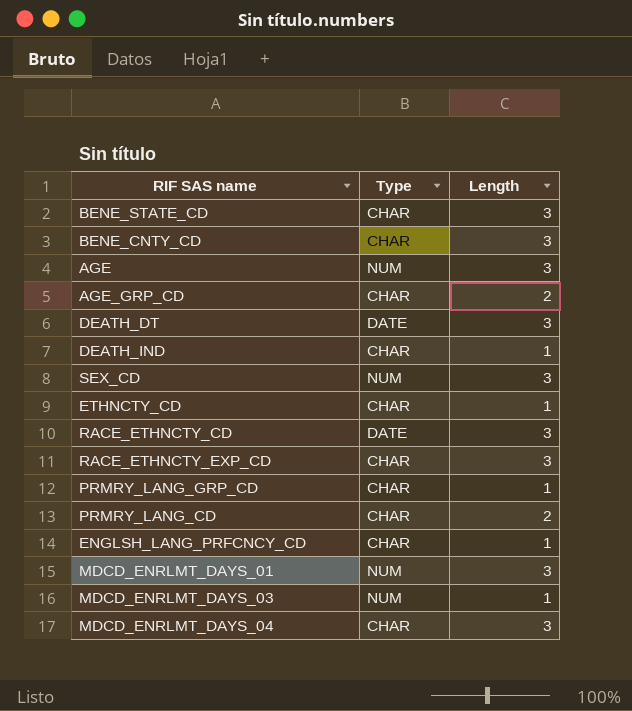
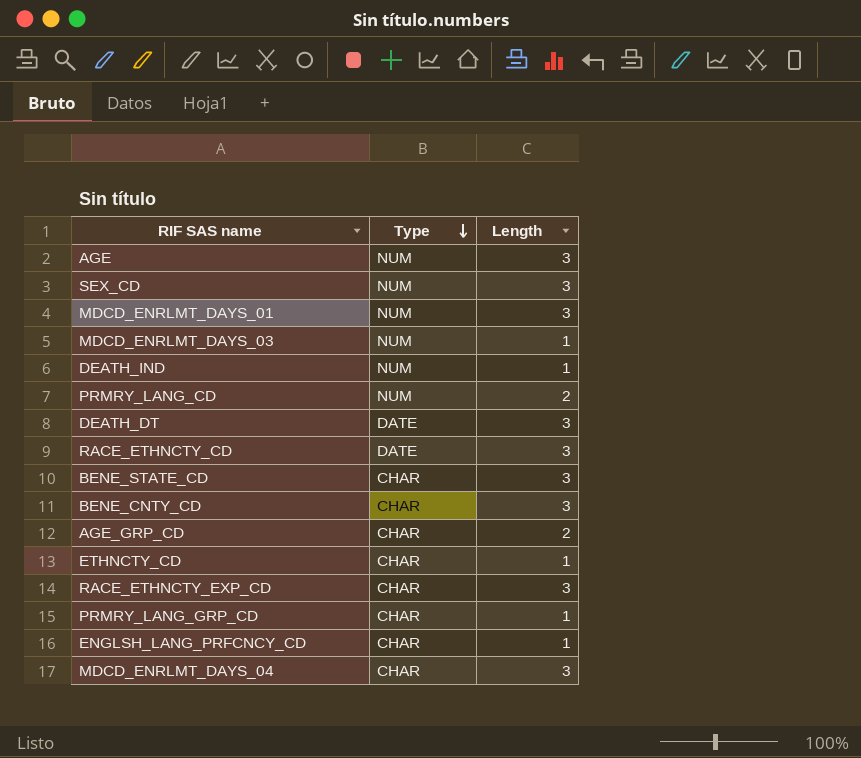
row order: none -> Type descending
DEATH_IND | Type: CHAR -> NUM
PRMRY_LANG_CD | Type: CHAR -> NUM

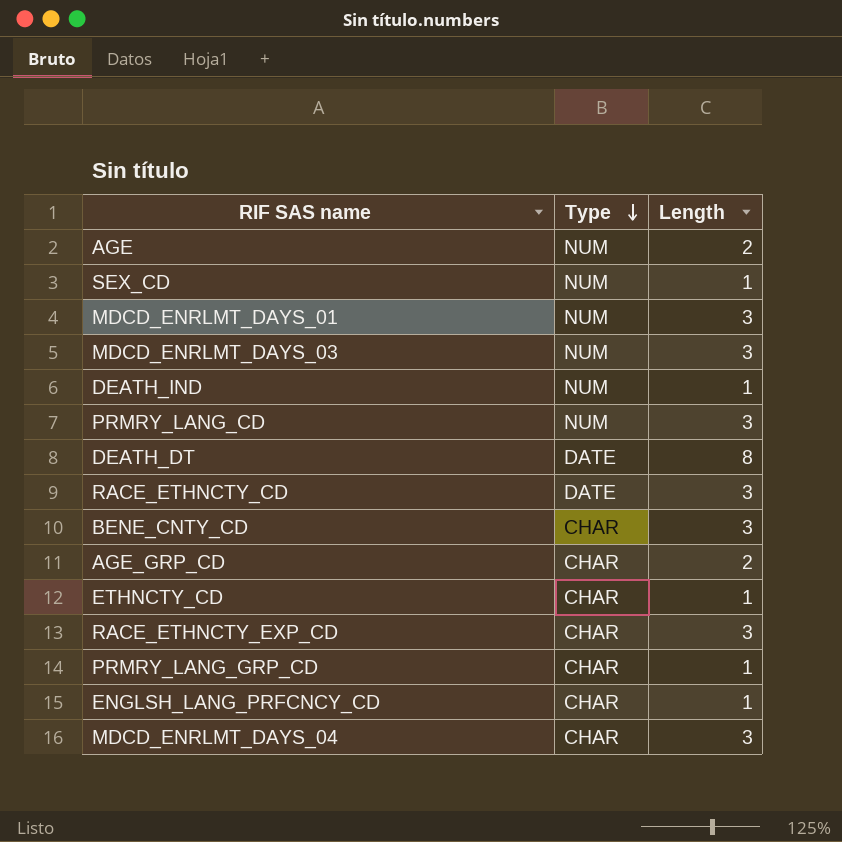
row BENE_STATE_CD: CHAR | 3 -> none
AGE | Length: 3 -> 2
SEX_CD | Length: 3 -> 1
MDCD_ENRLMT_DAYS_03 | Length: 1 -> 3
PRMRY_LANG_CD | Length: 2 -> 3
DEATH_DT | Length: 3 -> 8

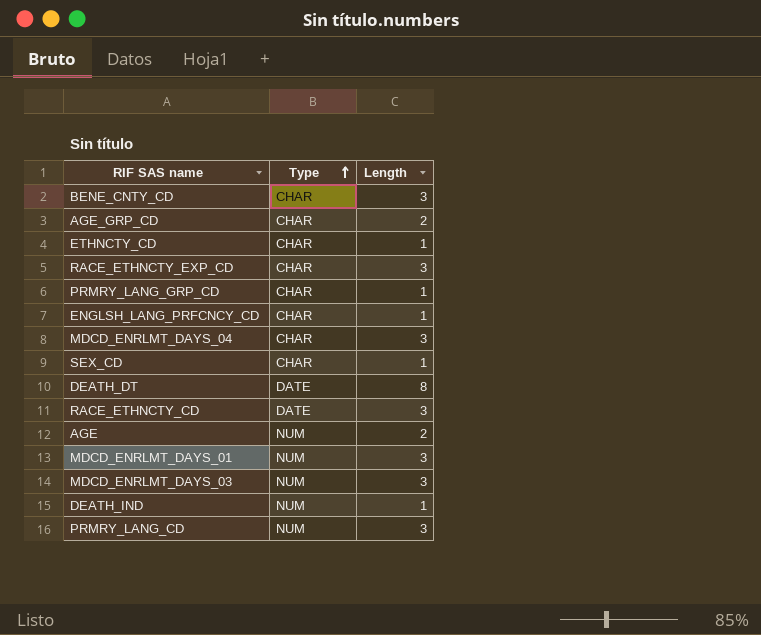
row order: Type descending -> Type ascending
SEX_CD | Type: NUM -> CHAR

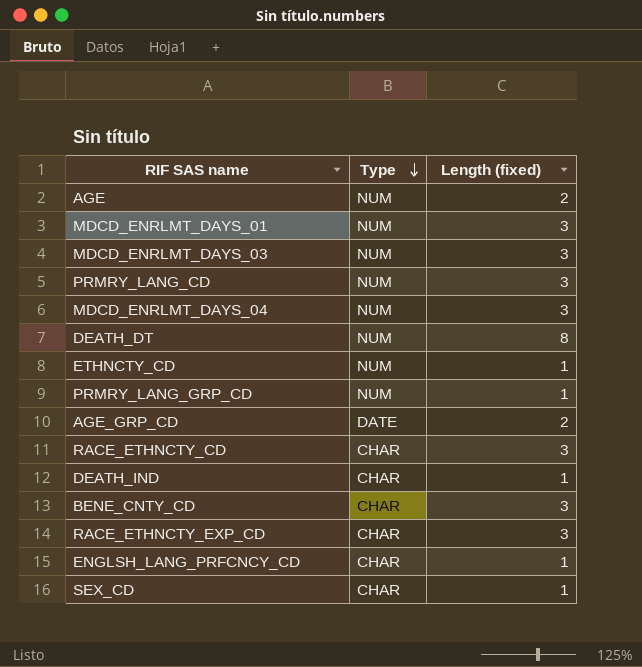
row order: Type ascending -> Type descending
column name: Length -> Length (fixed)
MDCD_ENRLMT_DAYS_04 | Type: CHAR -> NUM
DEATH_DT | Type: DATE -> NUM
ETHNCTY_CD | Type: CHAR -> NUM
PRMRY_LANG_GRP_CD | Type: CHAR -> NUM
AGE_GRP_CD | Type: CHAR -> DATE
RACE_ETHNCTY_CD | Type: DATE -> CHAR
DEATH_IND | Type: NUM -> CHAR

